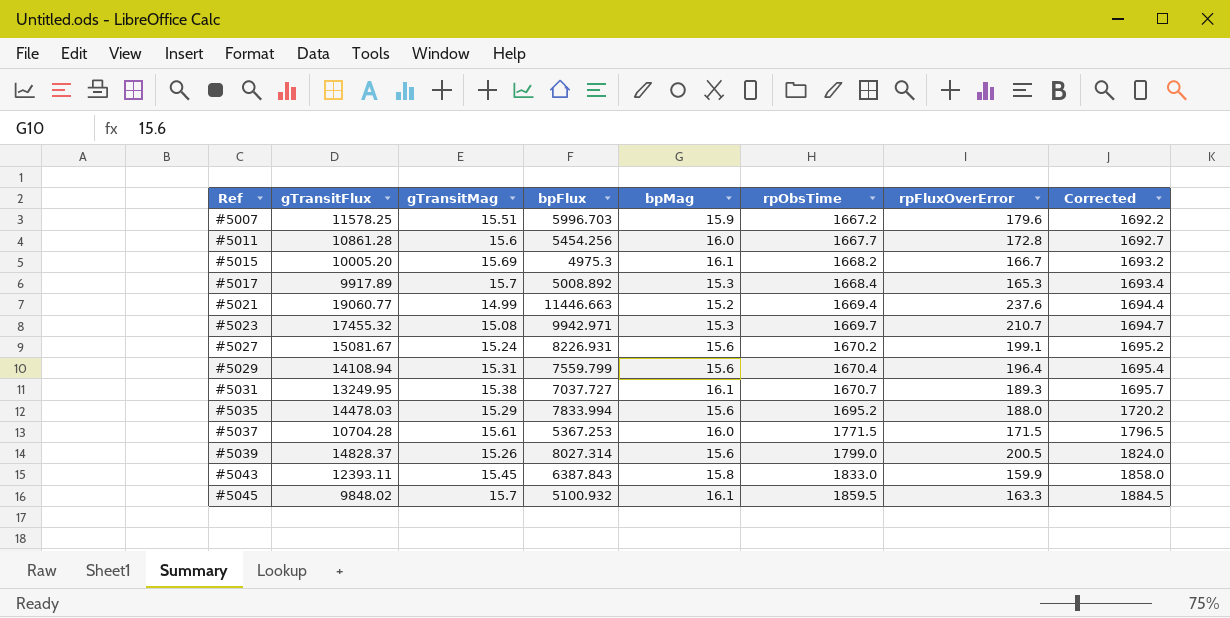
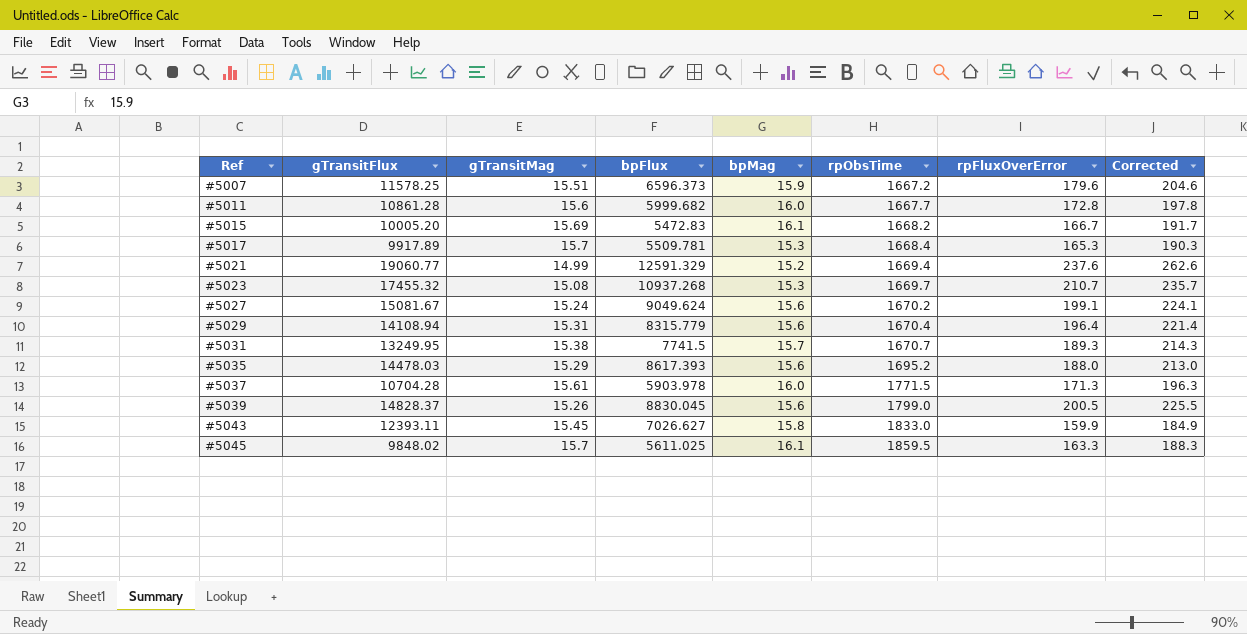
column Corrected | formula: [rpObsTime] + 25 -> [rpFluxOverError] + 25
#5007 | bpFlux: 5996.703 -> 6596.373
#5011 | bpFlux: 5454.256 -> 5999.682
#5015 | bpFlux: 4975.3 -> 5472.83
#5017 | bpFlux: 5008.892 -> 5509.781
#5021 | bpFlux: 11446.663 -> 12591.329
#5023 | bpFlux: 9942.971 -> 10937.268
#5027 | bpFlux: 8226.931 -> 9049.624
#5029 | bpFlux: 7559.799 -> 8315.779
#5031 | bpFlux: 7037.727 -> 7741.5
#5031 | bpMag: 16.1 -> 15.7
#5035 | bpFlux: 7833.994 -> 8617.393
#5037 | bpFlux: 5367.253 -> 5903.978
#5037 | rpFluxOverError: 171.5 -> 171.3
#5039 | bpFlux: 8027.314 -> 8830.045
#5043 | bpFlux: 6387.843 -> 7026.627
#5045 | bpFlux: 5100.932 -> 5611.025

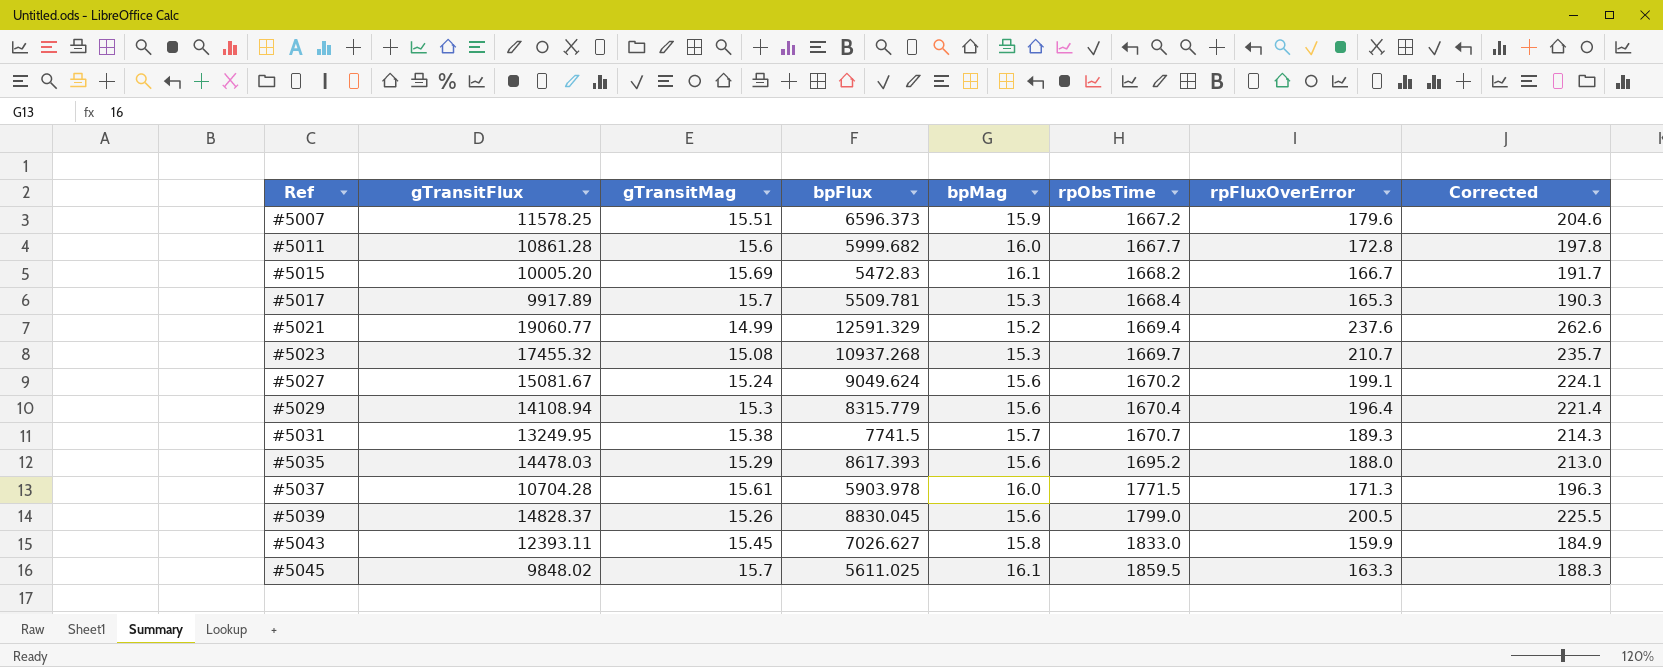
#5029 | gTransitMag: 15.31 -> 15.3

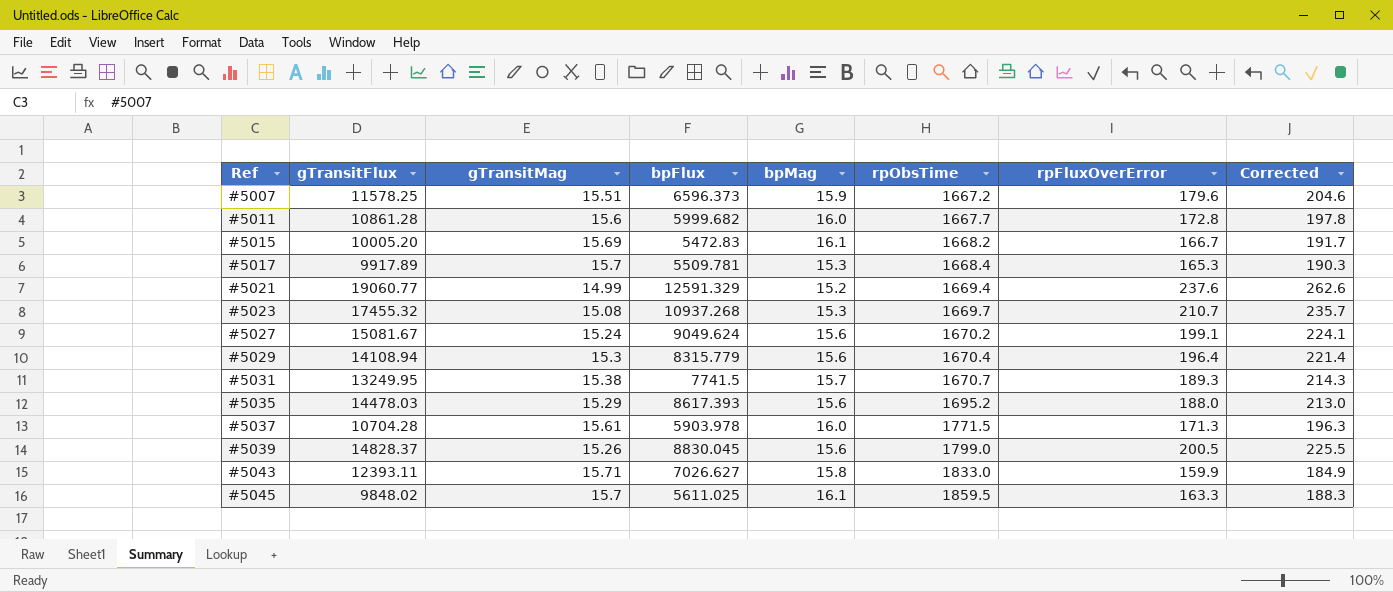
#5043 | gTransitMag: 15.45 -> 15.71

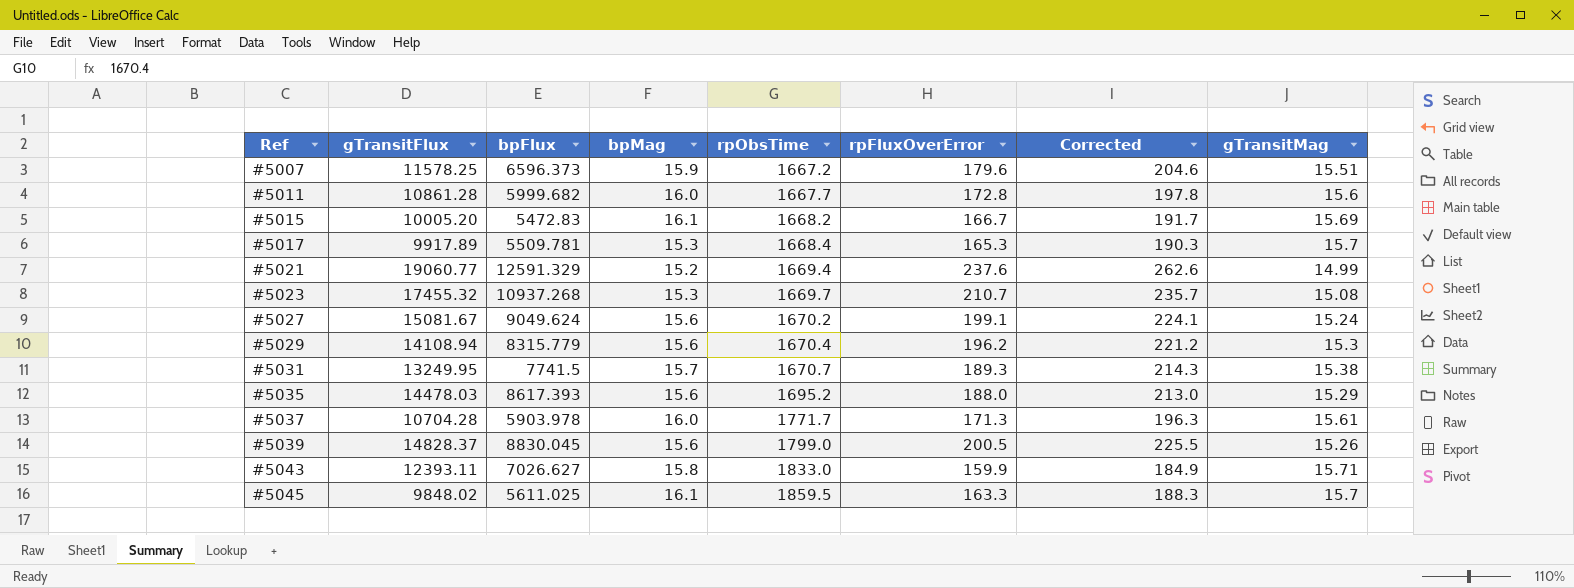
column gTransitMag | position: 3 -> 8
#5029 | rpFluxOverError: 196.4 -> 196.2
#5029 | Corrected: 221.4 -> 221.2
#5037 | rpObsTime: 1771.5 -> 1771.7

